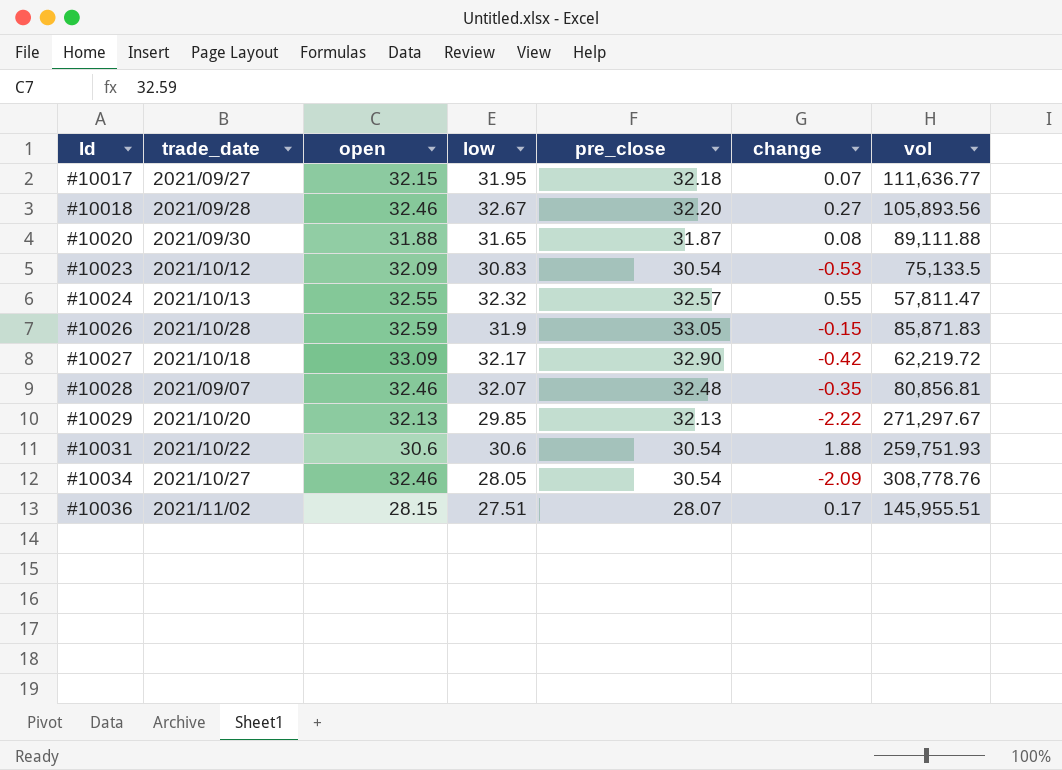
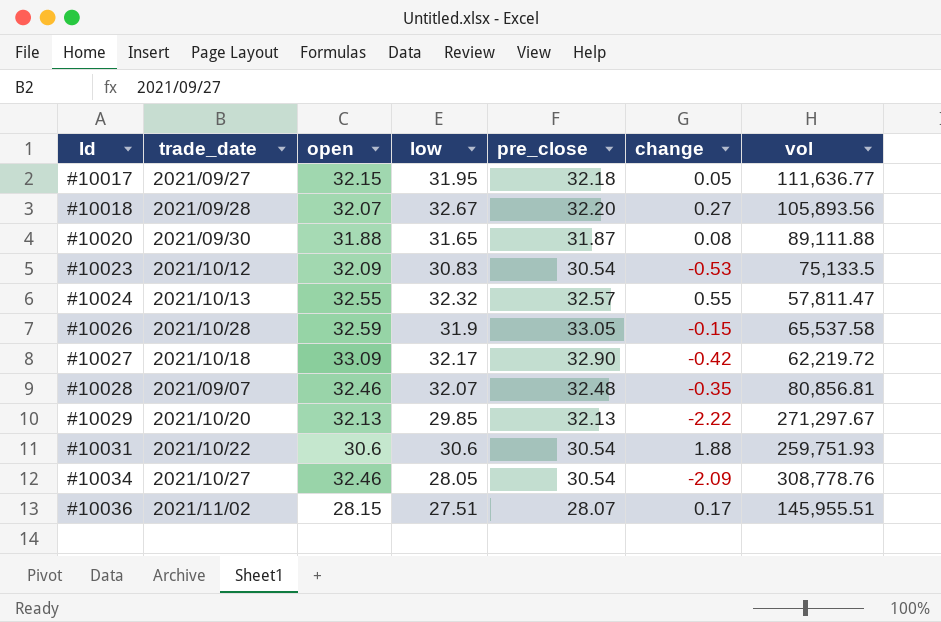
#10017 | change: 0.07 -> 0.05
#10018 | open: 32.46 -> 32.07
#10026 | vol: 85,871.83 -> 65,537.58

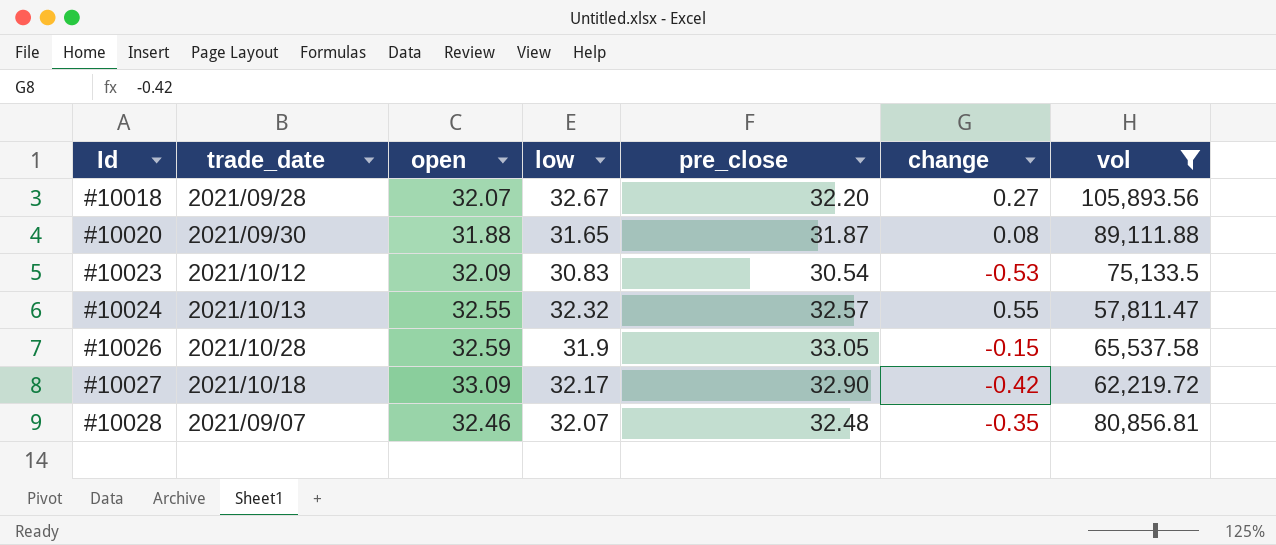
filter: none -> vol <= 105,893.56

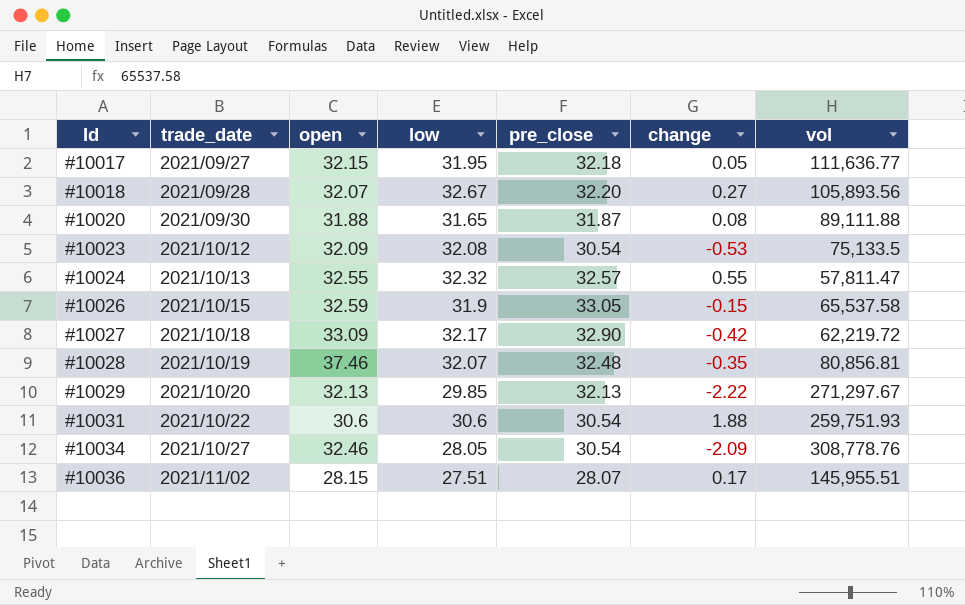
filter: vol <= 105,893.56 -> none
#10023 | low: 30.83 -> 32.08
#10026 | trade_date: 2021/10/28 -> 2021/10/15
#10028 | trade_date: 2021/09/07 -> 2021/10/19
#10028 | open: 32.46 -> 37.46

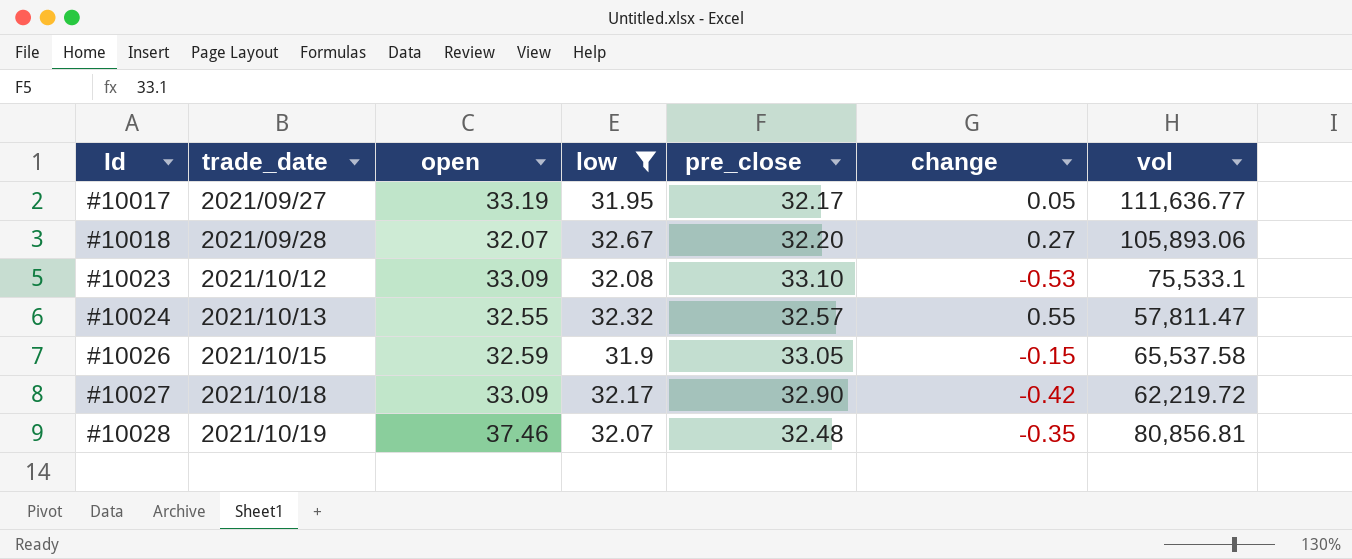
filter: none -> low >= 31.9
#10017 | open: 32.15 -> 33.19
#10017 | pre_close: 32.18 -> 32.17
#10018 | vol: 105,893.56 -> 105,893.06
#10023 | open: 32.09 -> 33.09
#10023 | pre_close: 30.54 -> 33.10
#10023 | vol: 75,133.5 -> 75,533.1

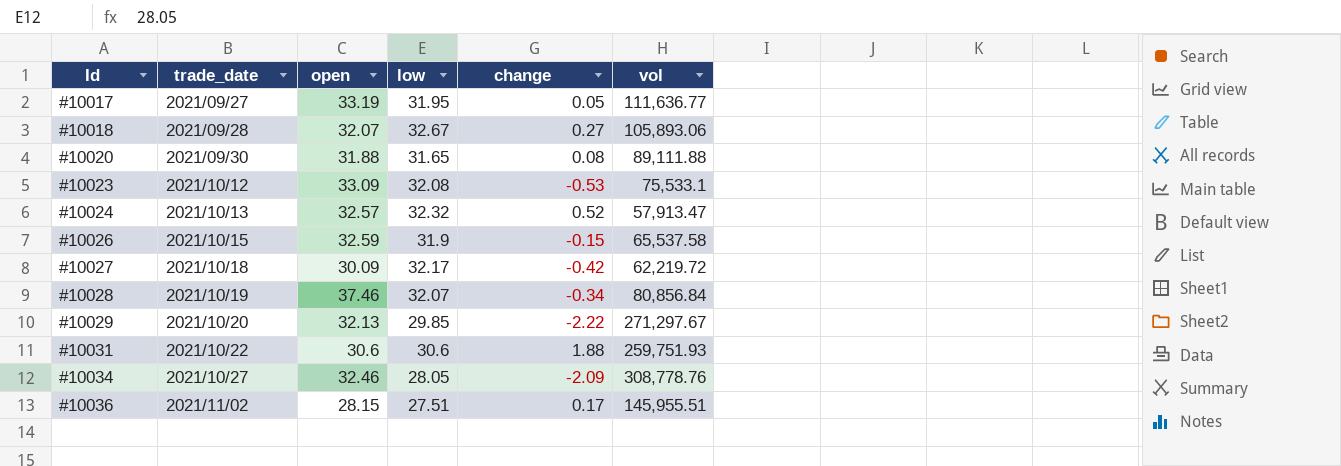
filter: low >= 31.9 -> none
column pre_close | position: 5 -> none
#10024 | open: 32.55 -> 32.57
#10024 | change: 0.55 -> 0.52
#10024 | vol: 57,811.47 -> 57,913.47
#10027 | open: 33.09 -> 30.09
#10028 | change: -0.35 -> -0.34
#10028 | vol: 80,856.81 -> 80,856.84

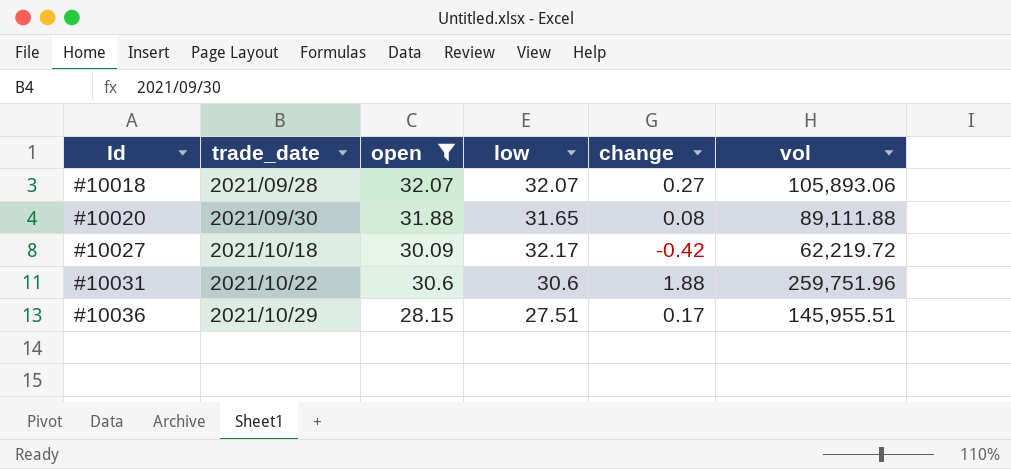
filter: none -> open <= 32.07
#10018 | low: 32.67 -> 32.07
#10031 | vol: 259,751.93 -> 259,751.96
#10036 | trade_date: 2021/11/02 -> 2021/10/29

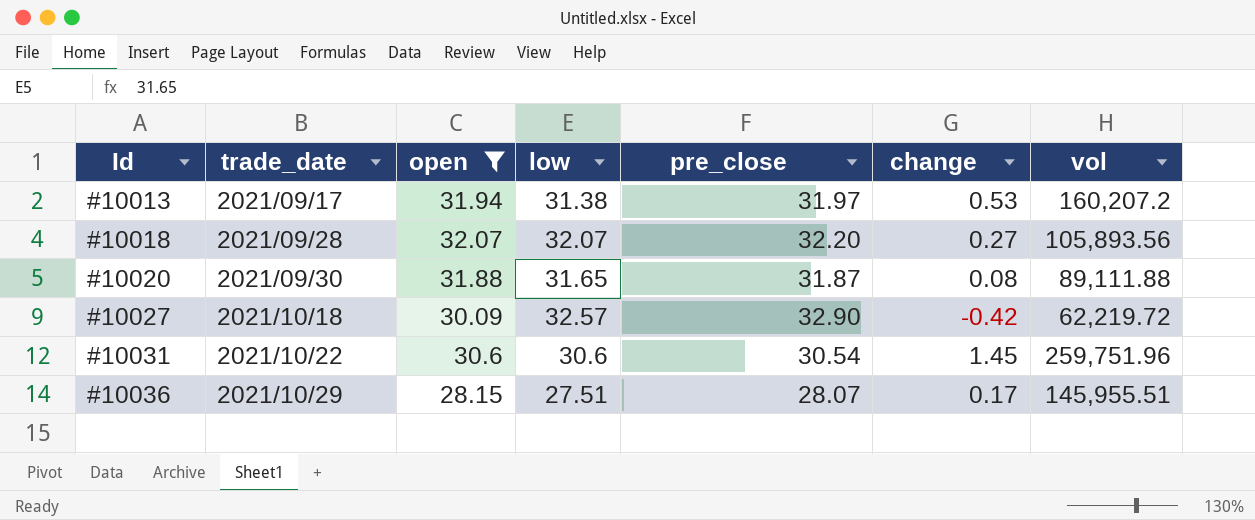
column pre_close | position: none -> 5
row #10013: none -> 2021/09/17 | 31.94 | 31.38 | 31.97 | 0.53 | 160,207.2
#10018 | vol: 105,893.06 -> 105,893.56
#10027 | low: 32.17 -> 32.57
#10031 | change: 1.88 -> 1.45

